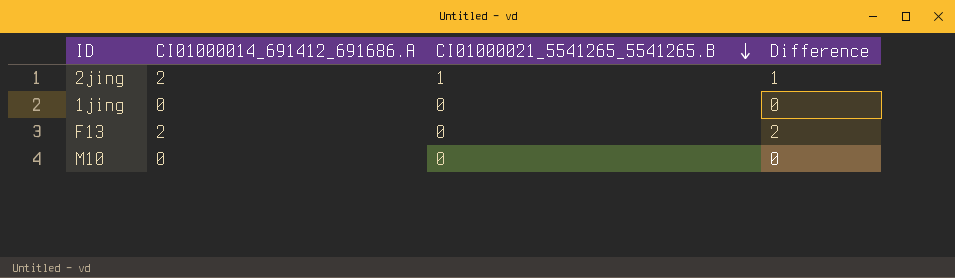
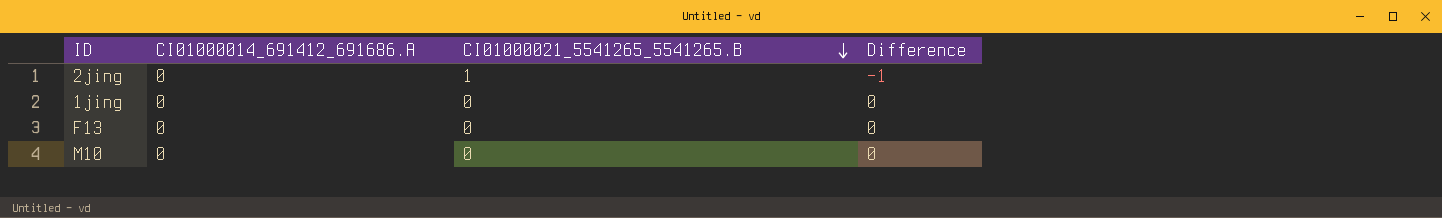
2jing | CI01000014_691412_691686.A: 2 -> 0
2jing | Difference: 1 -> -1
F13 | CI01000014_691412_691686.A: 2 -> 0
F13 | Difference: 2 -> 0

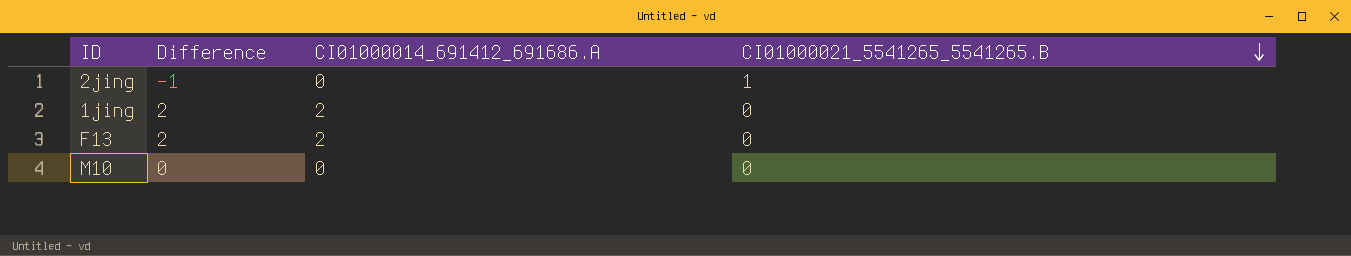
column Difference | position: 4 -> 2
1jing | Difference: 0 -> 2
1jing | CI01000014_691412_691686.A: 0 -> 2
F13 | Difference: 0 -> 2
F13 | CI01000014_691412_691686.A: 0 -> 2

